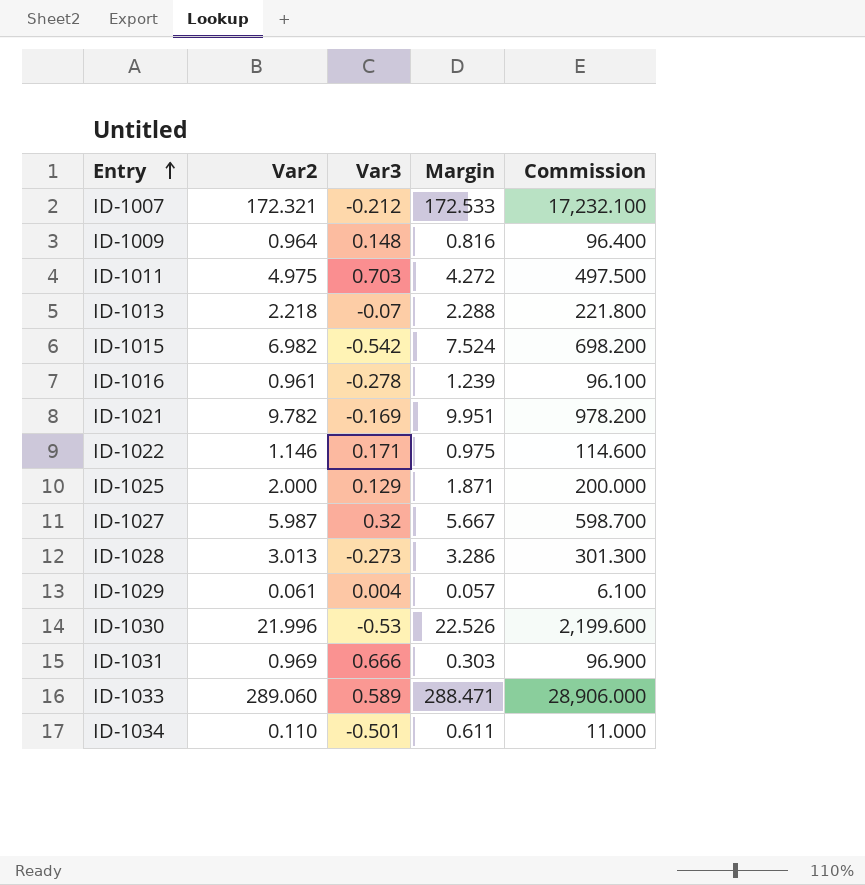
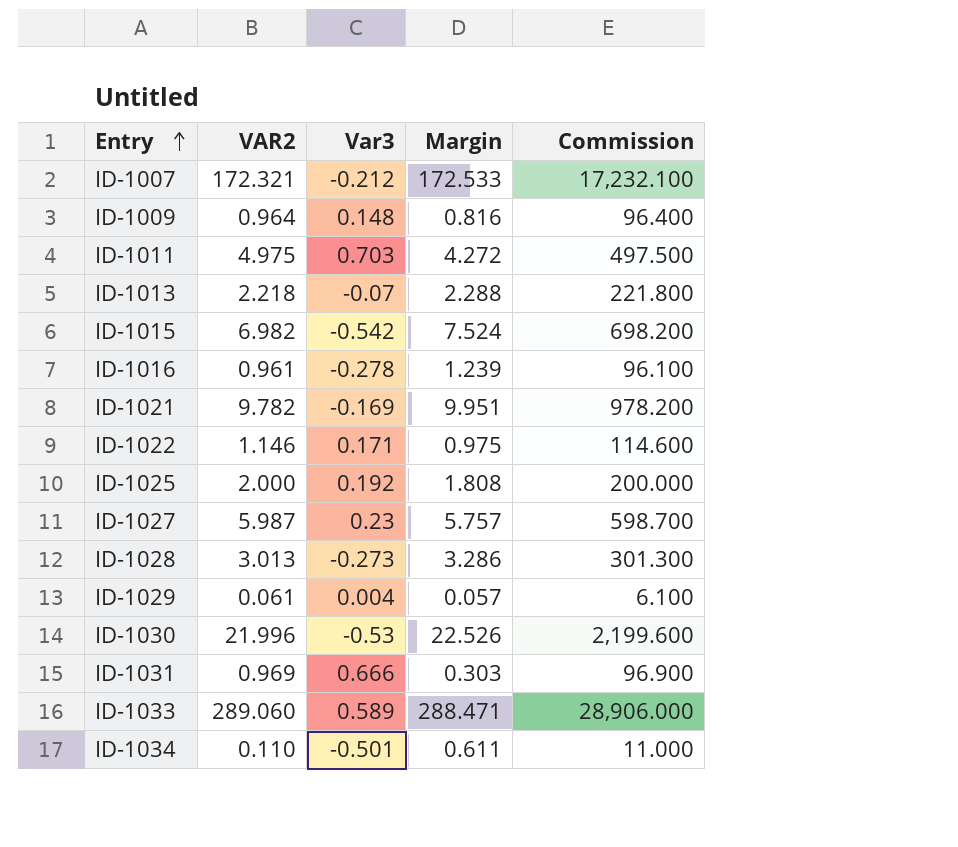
column name: Var2 -> VAR2
ID-1025 | Var3: 0.129 -> 0.192
ID-1025 | Margin: 1.871 -> 1.808
ID-1027 | Var3: 0.32 -> 0.23
ID-1027 | Margin: 5.667 -> 5.757

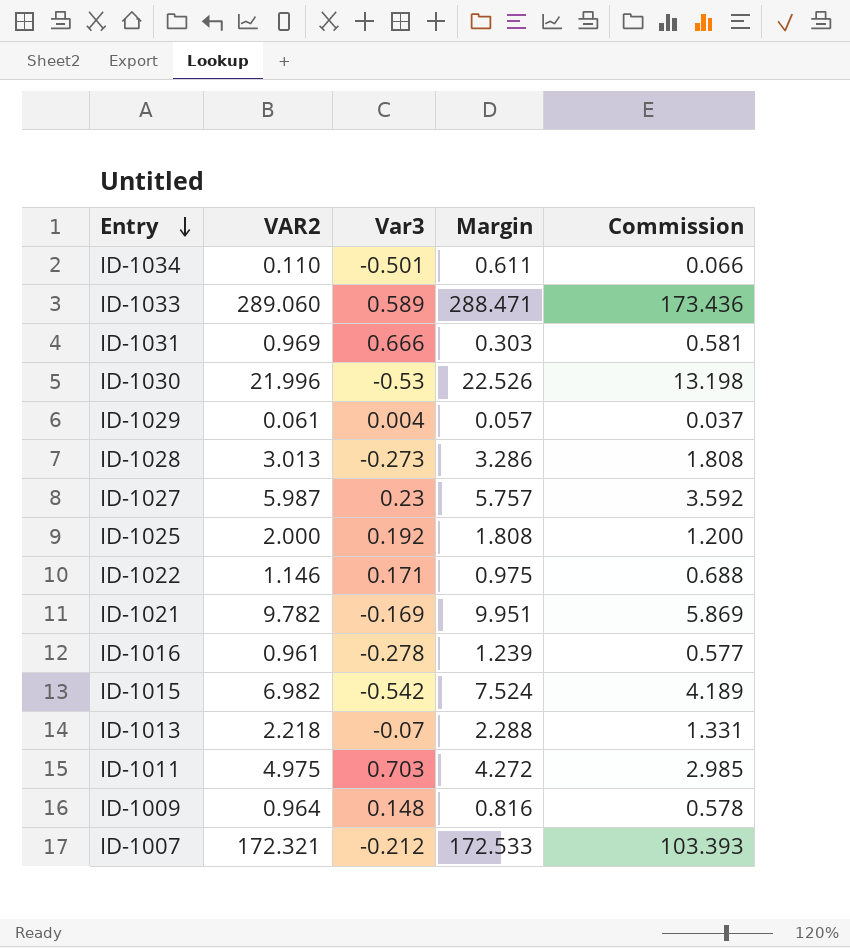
row order: Entry ascending -> Entry descending
column Commission | formula: [VAR2] * 100 -> [VAR2] * 0.6

